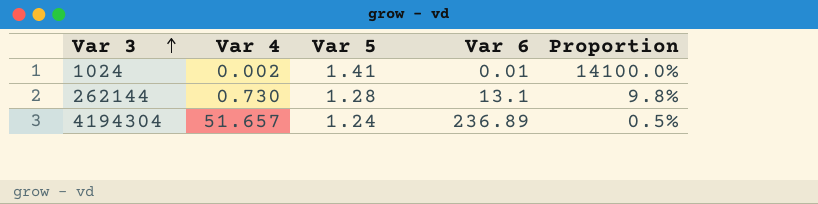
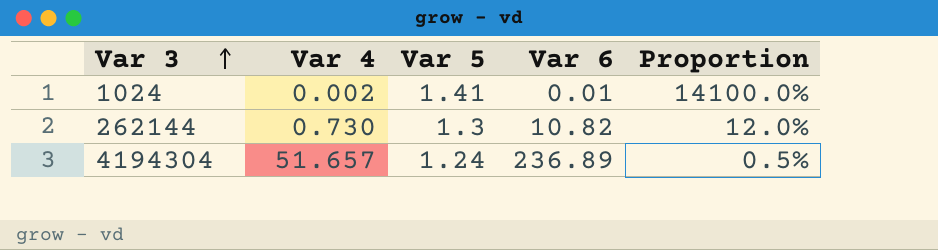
262144 | Var 5: 1.28 -> 1.3
262144 | Var 6: 13.1 -> 10.82
262144 | Proportion: 9.8% -> 12.0%

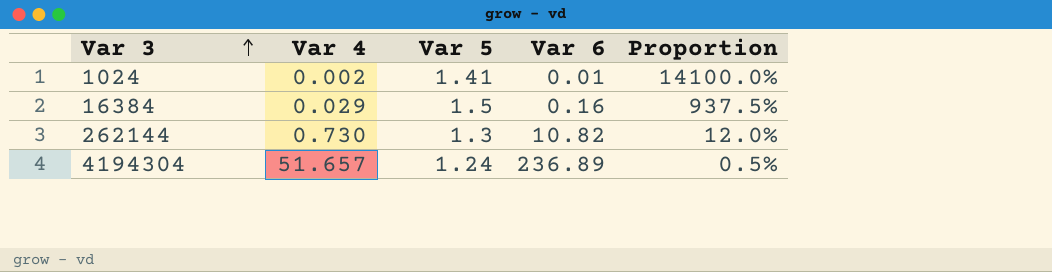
row 16384: none -> 0.029 | 1.5 | 0.16 | 937.5%

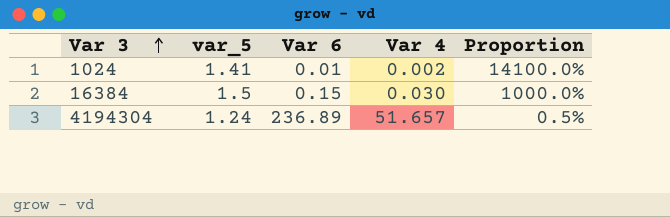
column name: Var 5 -> var_5
column Var 4 | position: 2 -> 4
row 262144: 0.730 | 1.3 | 10.82 | 12.0% -> none
16384 | Var 6: 0.16 -> 0.15
16384 | Var 4: 0.029 -> 0.030
16384 | Proportion: 937.5% -> 1000.0%

